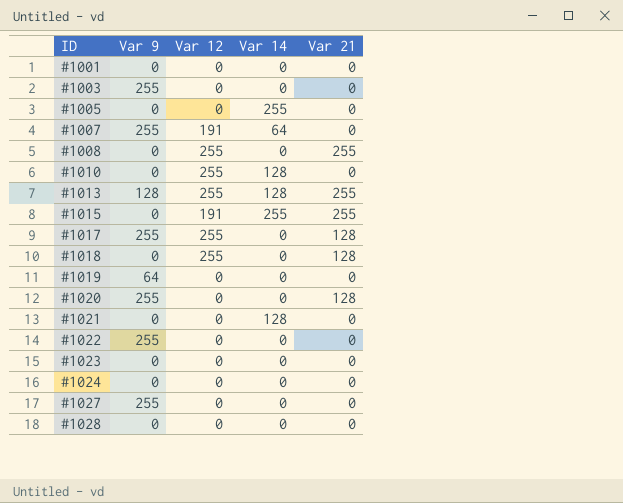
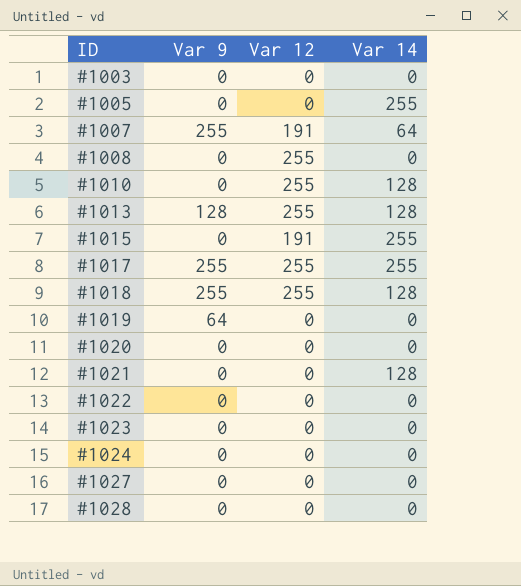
column Var 21 | position: 5 -> none
row #1001: 0 | 0 | 0 | 0 -> none
#1003 | Var 9: 255 -> 0
#1017 | Var 14: 0 -> 255
#1018 | Var 9: 0 -> 255
#1018 | Var 14: 0 -> 128
#1020 | Var 9: 255 -> 0
#1022 | Var 9: 255 -> 0
#1027 | Var 9: 255 -> 0

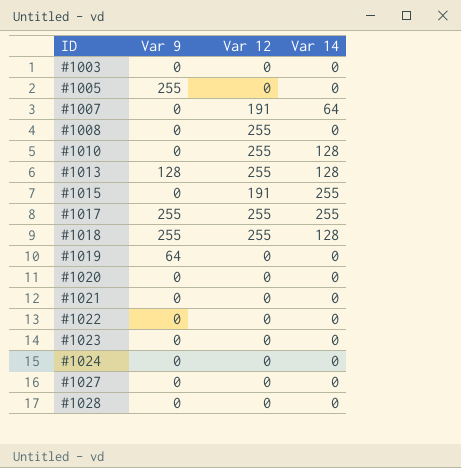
#1005 | Var 9: 0 -> 255
#1005 | Var 14: 255 -> 0
#1007 | Var 9: 255 -> 0
#1021 | Var 14: 128 -> 0

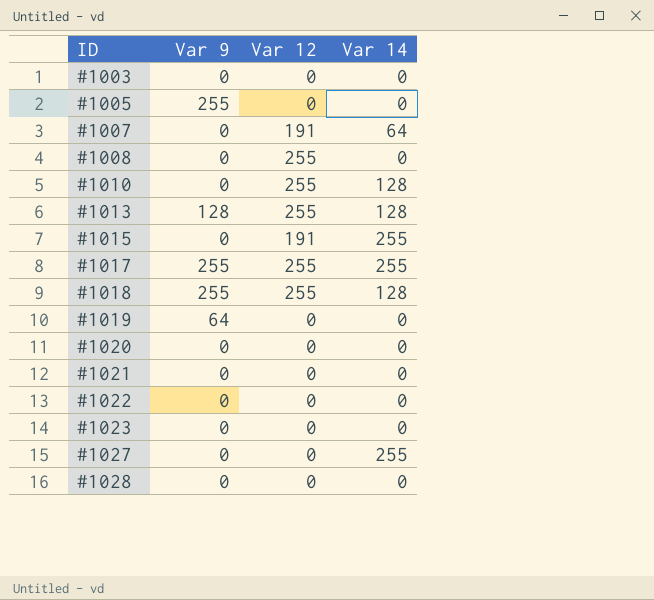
row #1024: 0 | 0 | 0 -> none
#1027 | Var 14: 0 -> 255

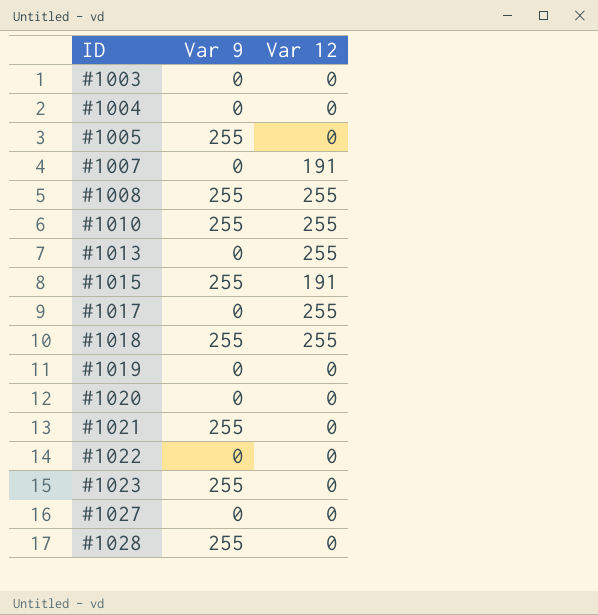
column Var 14 | position: 4 -> none
row #1004: none -> 0 | 0
#1008 | Var 9: 0 -> 255
#1010 | Var 9: 0 -> 255
#1013 | Var 9: 128 -> 0
#1015 | Var 9: 0 -> 255
#1017 | Var 9: 255 -> 0
#1019 | Var 9: 64 -> 0
#1021 | Var 9: 0 -> 255
#1023 | Var 9: 0 -> 255
#1028 | Var 9: 0 -> 255

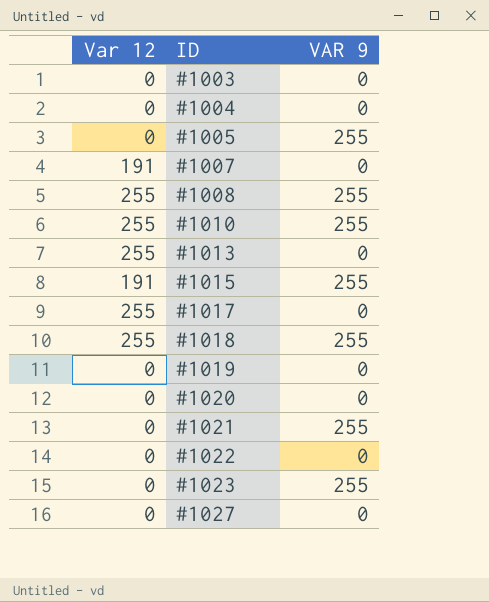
column Var 12 | position: 3 -> 1
column name: Var 9 -> VAR 9
row #1028: 255 | 0 -> none

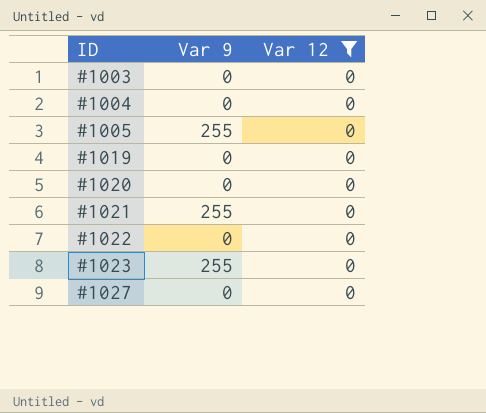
filter: none -> Var 12 = 0
column name: VAR 9 -> Var 9
column Var 12 | position: 1 -> 3

